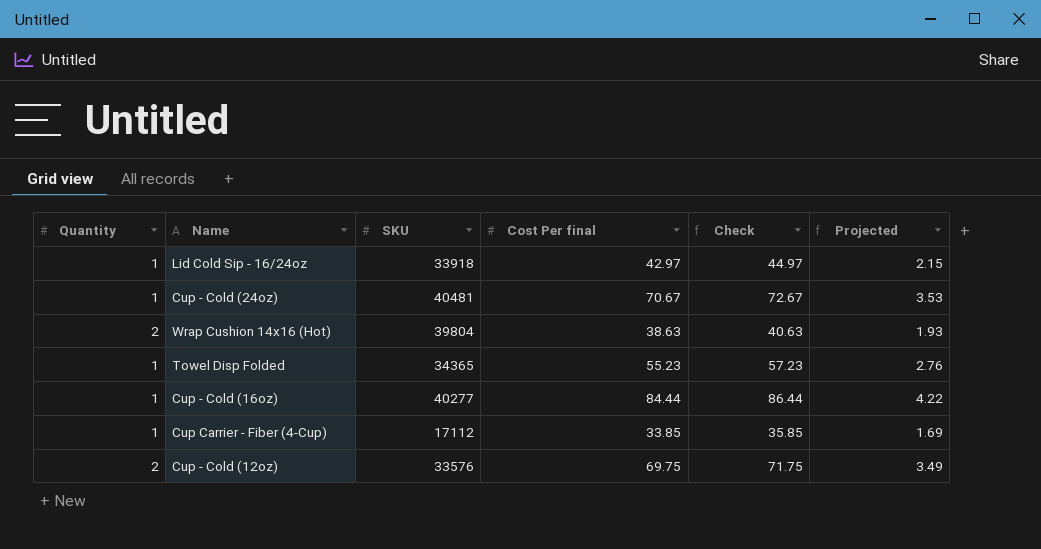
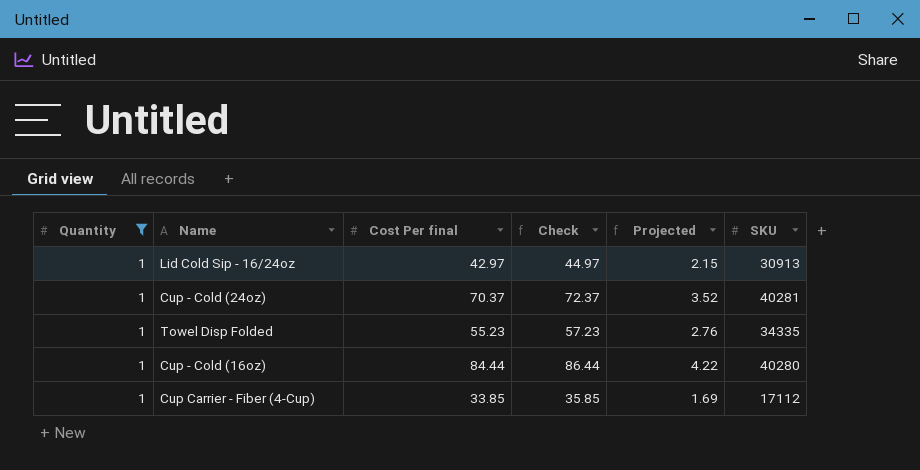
filter: none -> Quantity = 1
column SKU | position: 3 -> 6
Lid Cold Sip - 16/24oz | SKU: 33918 -> 30913
Cup - Cold (24oz) | Cost Per final: 70.67 -> 70.37
Cup - Cold (24oz) | Check: 72.67 -> 72.37
Cup - Cold (24oz) | Projected: 3.53 -> 3.52
Cup - Cold (24oz) | SKU: 40481 -> 40281
Towel Disp Folded | SKU: 34365 -> 34335
Cup - Cold (16oz) | SKU: 40277 -> 40280

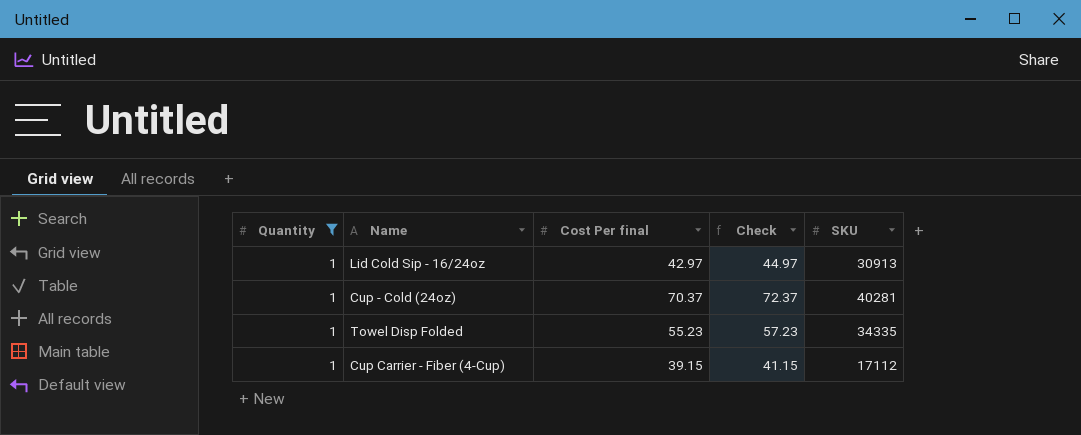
column Projected | formula: [Cost Per final] * 0.05 -> none
row Cup - Cold (16oz): 1 | 84.44 | 86.44 | 4.22 | 40280 -> none
Cup Carrier - Fiber (4-Cup) | Cost Per final: 33.85 -> 39.15
Cup Carrier - Fiber (4-Cup) | Check: 35.85 -> 41.15

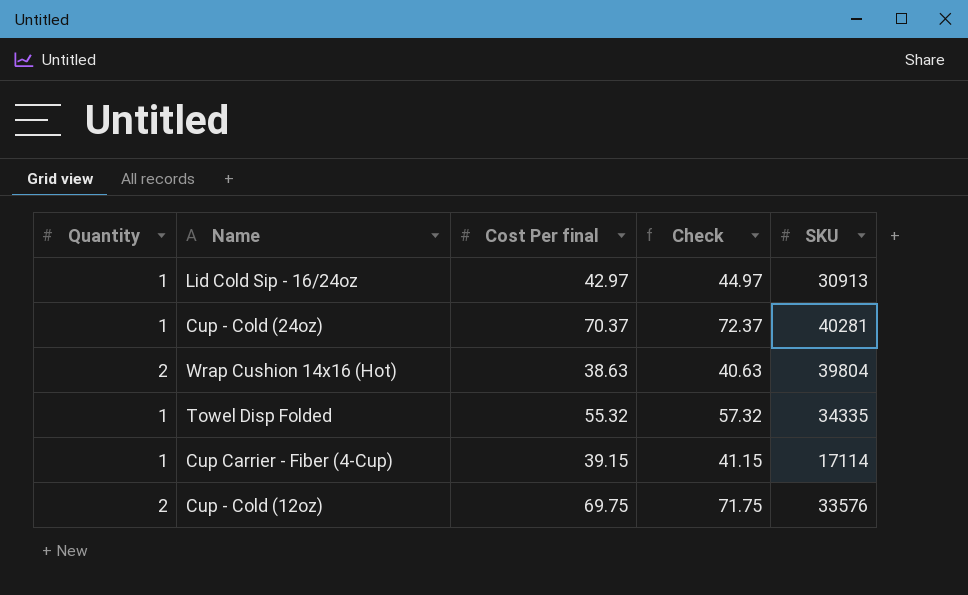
filter: Quantity = 1 -> none
Towel Disp Folded | Cost Per final: 55.23 -> 55.32
Towel Disp Folded | Check: 57.23 -> 57.32
Cup Carrier - Fiber (4-Cup) | SKU: 17112 -> 17114

